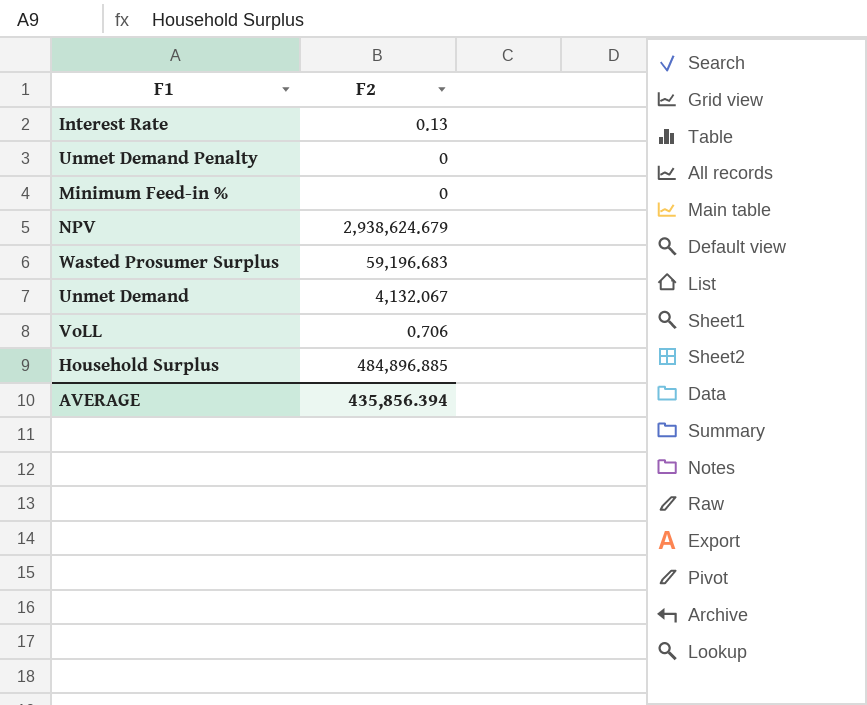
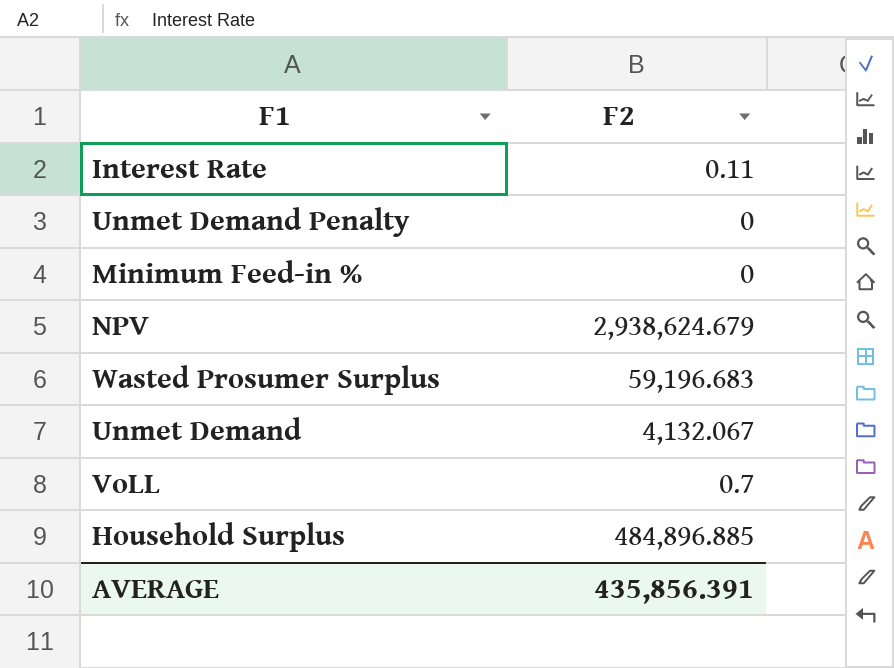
Interest Rate | F2: 0.13 -> 0.11
VoLL | F2: 0.706 -> 0.7
AVERAGE | F2: 435,856.394 -> 435,856.391

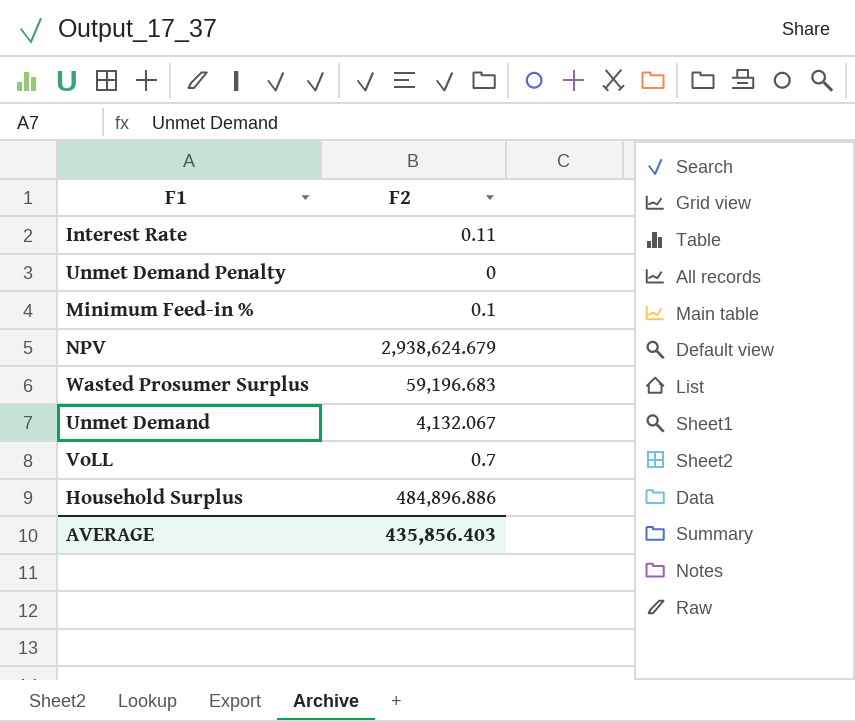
Minimum Feed-in % | F2: 0 -> 0.1
Household Surplus | F2: 484,896.885 -> 484,896.886
AVERAGE | F2: 435,856.391 -> 435,856.403

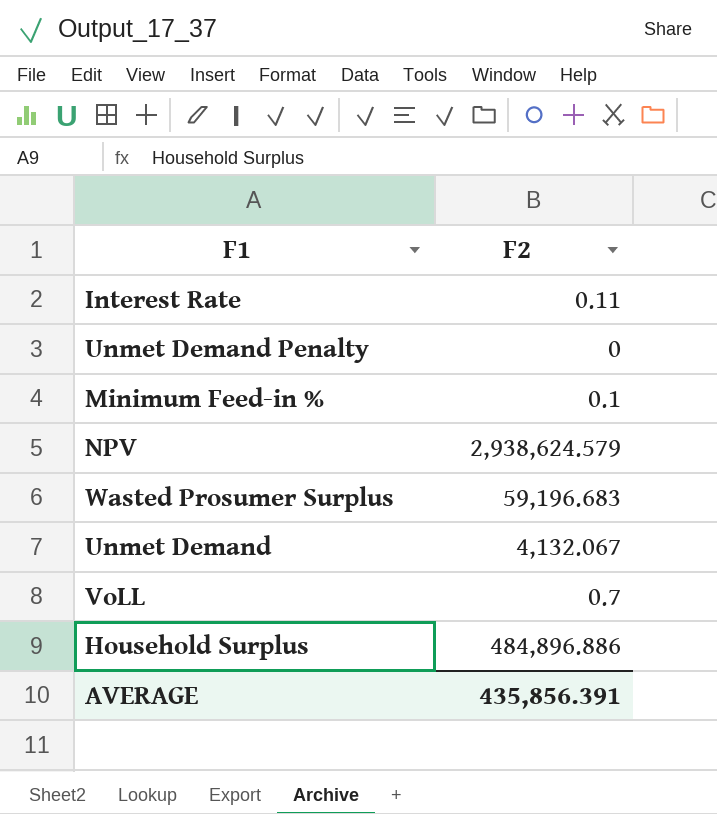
NPV | F2: 2,938,624.679 -> 2,938,624.579
AVERAGE | F2: 435,856.403 -> 435,856.391

